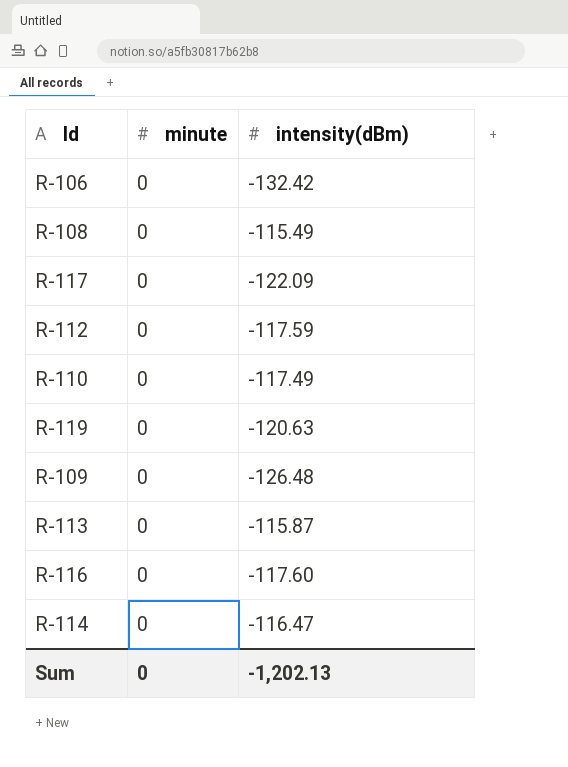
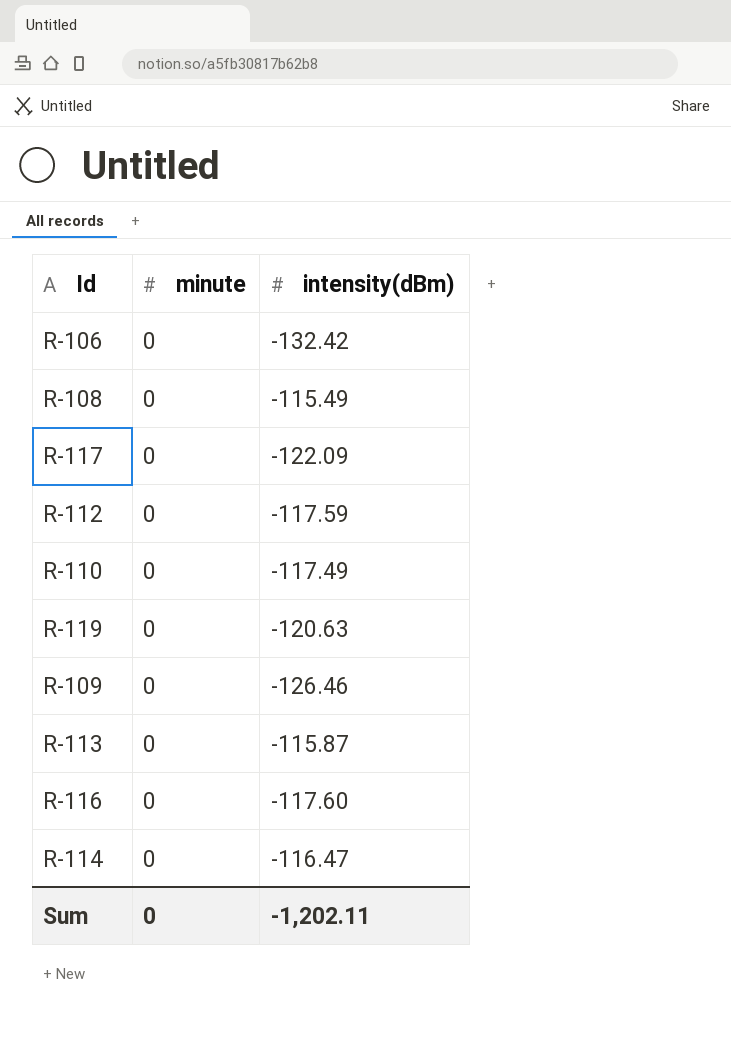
R-109 | intensity(dBm): -126.48 -> -126.46
Sum | intensity(dBm): -1,202.13 -> -1,202.11

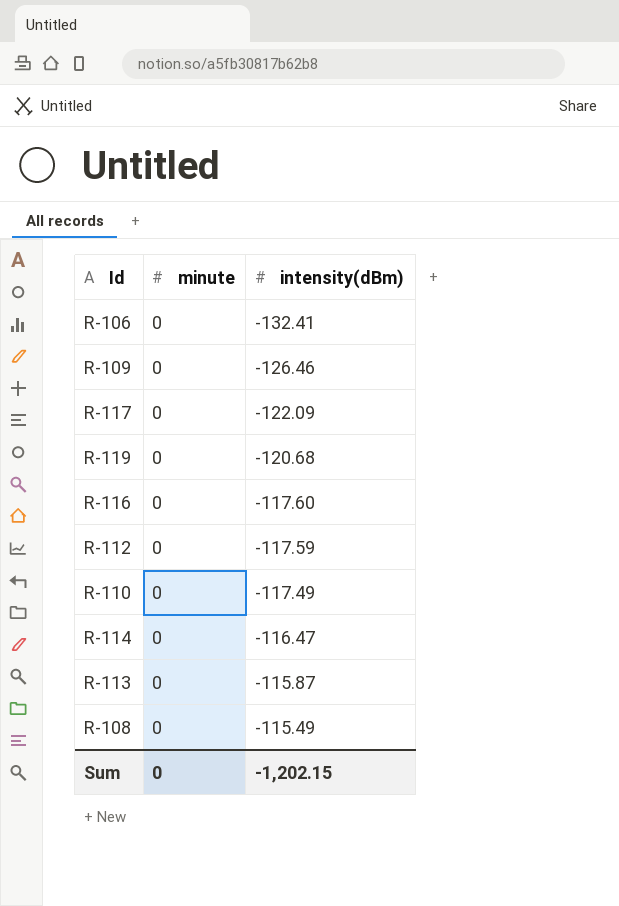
row order: none -> intensity(dBm) ascending
R-106 | intensity(dBm): -132.42 -> -132.41
R-119 | intensity(dBm): -120.63 -> -120.68
Sum | intensity(dBm): -1,202.11 -> -1,202.15

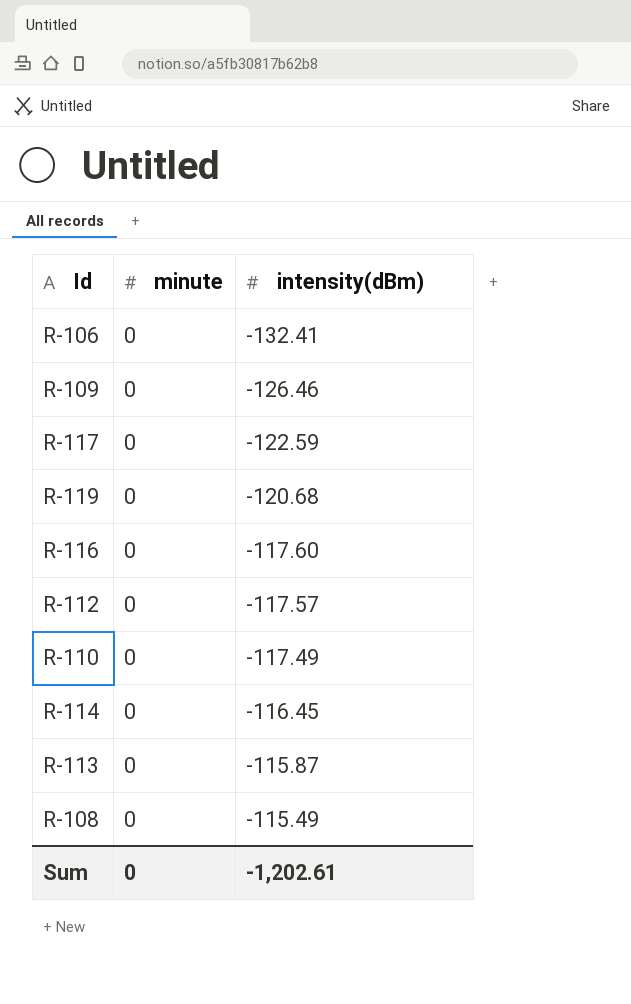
R-117 | intensity(dBm): -122.09 -> -122.59
R-112 | intensity(dBm): -117.59 -> -117.57
R-114 | intensity(dBm): -116.47 -> -116.45
Sum | intensity(dBm): -1,202.15 -> -1,202.61

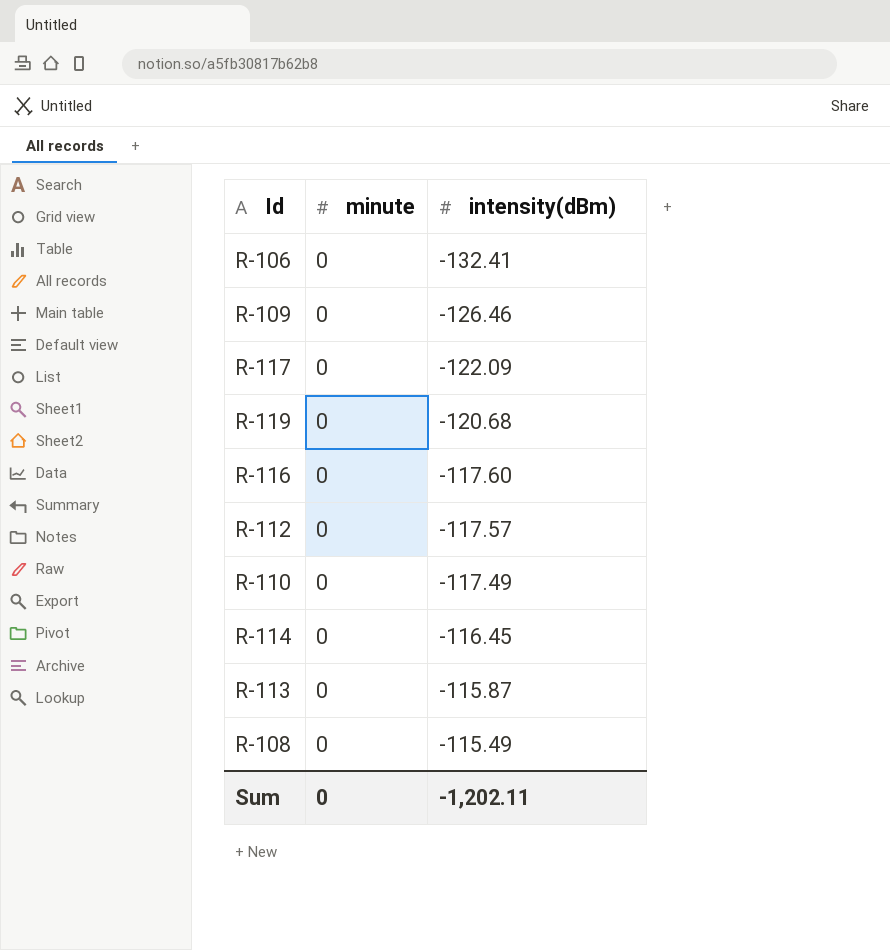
R-117 | intensity(dBm): -122.59 -> -122.09
Sum | intensity(dBm): -1,202.61 -> -1,202.11

